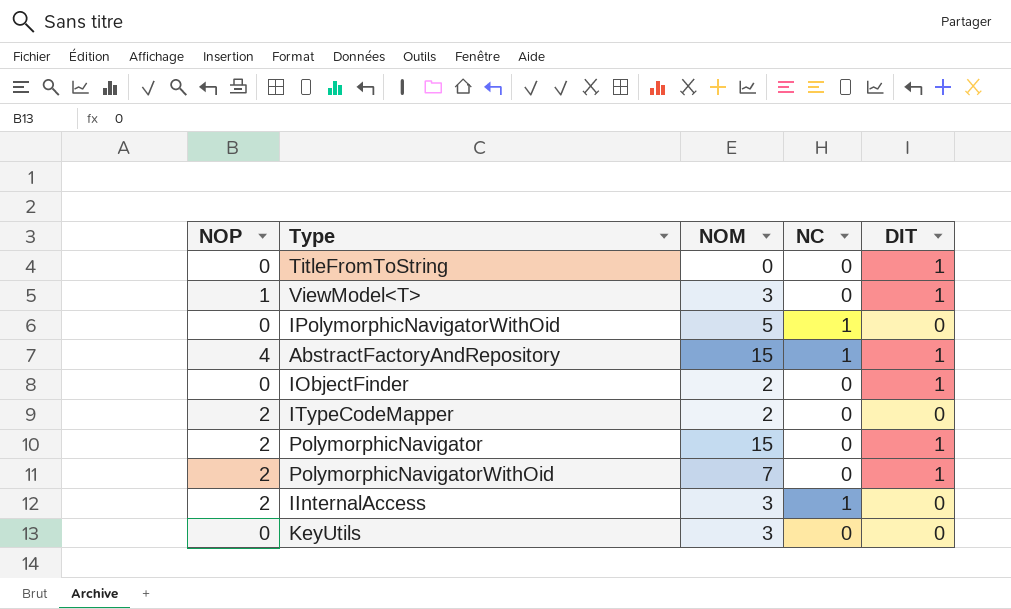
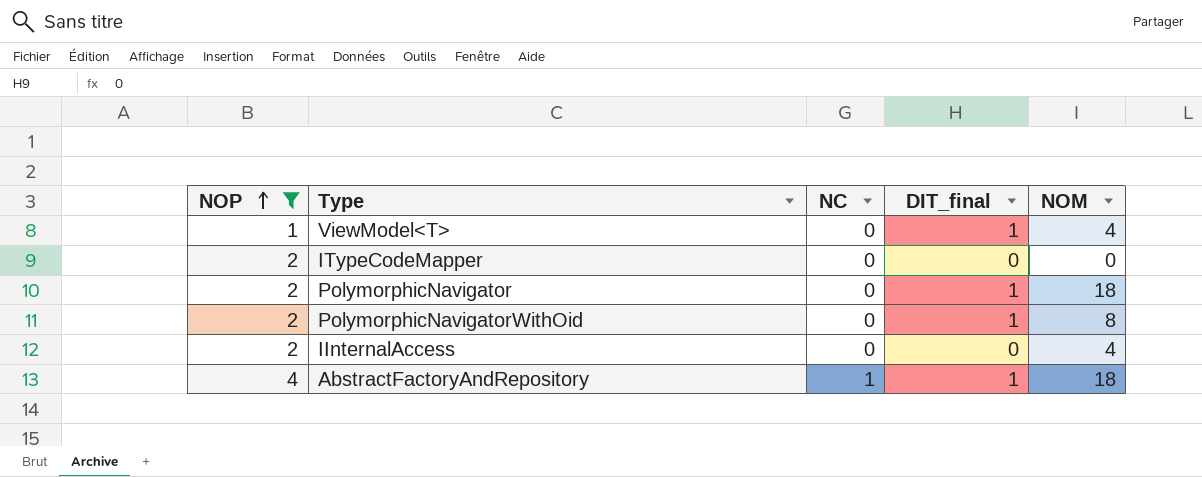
filter: none -> NOP != 0
row order: none -> NOP ascending
column name: DIT -> DIT_final
column NOM | position: 3 -> 5
ViewModel<T> | NOM: 3 -> 4
ITypeCodeMapper | NOM: 2 -> 0
PolymorphicNavigator | NOM: 15 -> 18
PolymorphicNavigatorWithOid | NOM: 7 -> 8
IInternalAccess | NC: 1 -> 0
IInternalAccess | NOM: 3 -> 4
AbstractFactoryAndRepository | NOM: 15 -> 18

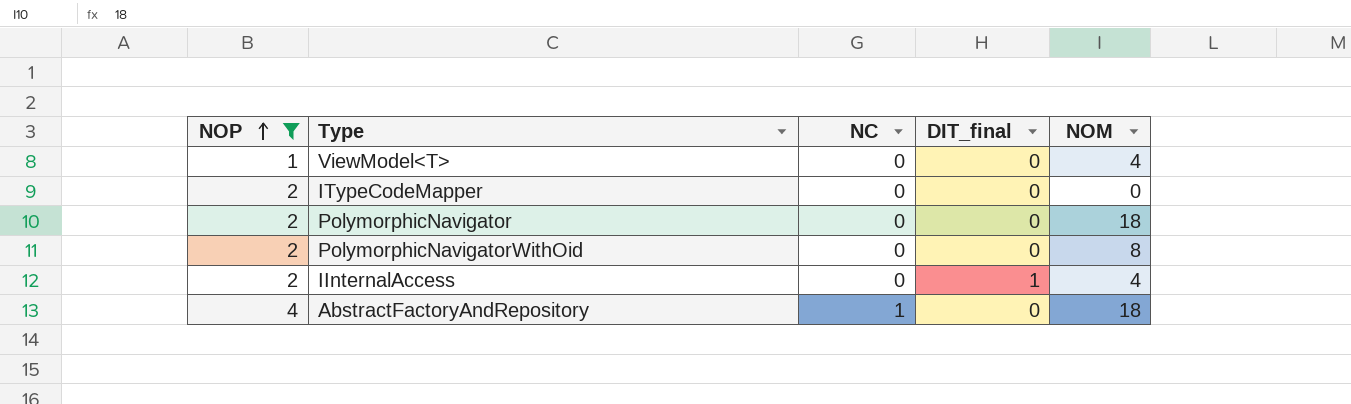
ViewModel<T> | DIT_final: 1 -> 0
PolymorphicNavigator | DIT_final: 1 -> 0
PolymorphicNavigatorWithOid | DIT_final: 1 -> 0
IInternalAccess | DIT_final: 0 -> 1
AbstractFactoryAndRepository | DIT_final: 1 -> 0

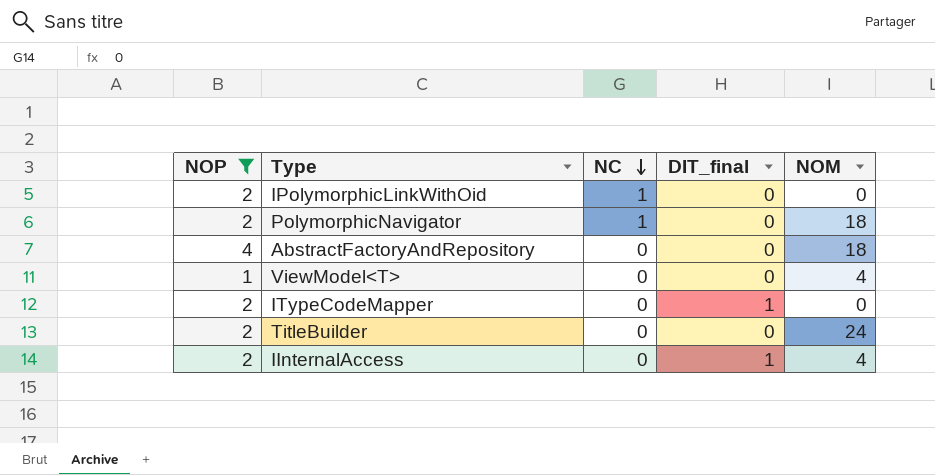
row order: NOP ascending -> NC descending
row PolymorphicNavigatorWithOid: 2 | 0 | 0 | 8 -> none
row IPolymorphicLinkWithOid: none -> 2 | 1 | 0 | 0
PolymorphicNavigator | NC: 0 -> 1
AbstractFactoryAndRepository | NC: 1 -> 0
ITypeCodeMapper | DIT_final: 0 -> 1
row TitleBuilder: none -> 2 | 0 | 0 | 24

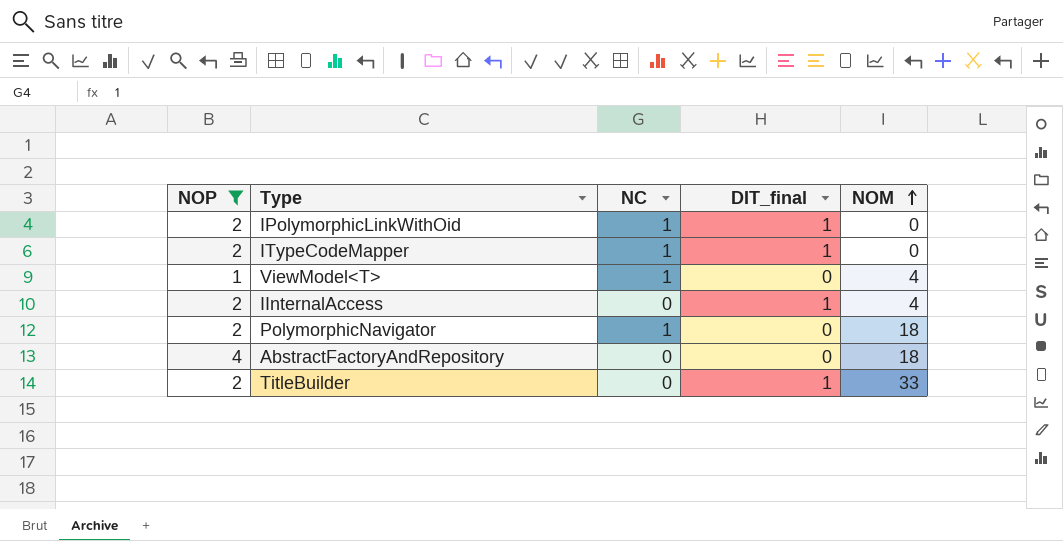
row order: NC descending -> NOM ascending
IPolymorphicLinkWithOid | DIT_final: 0 -> 1
ITypeCodeMapper | NC: 0 -> 1
ViewModel<T> | NC: 0 -> 1
TitleBuilder | DIT_final: 0 -> 1
TitleBuilder | NOM: 24 -> 33

